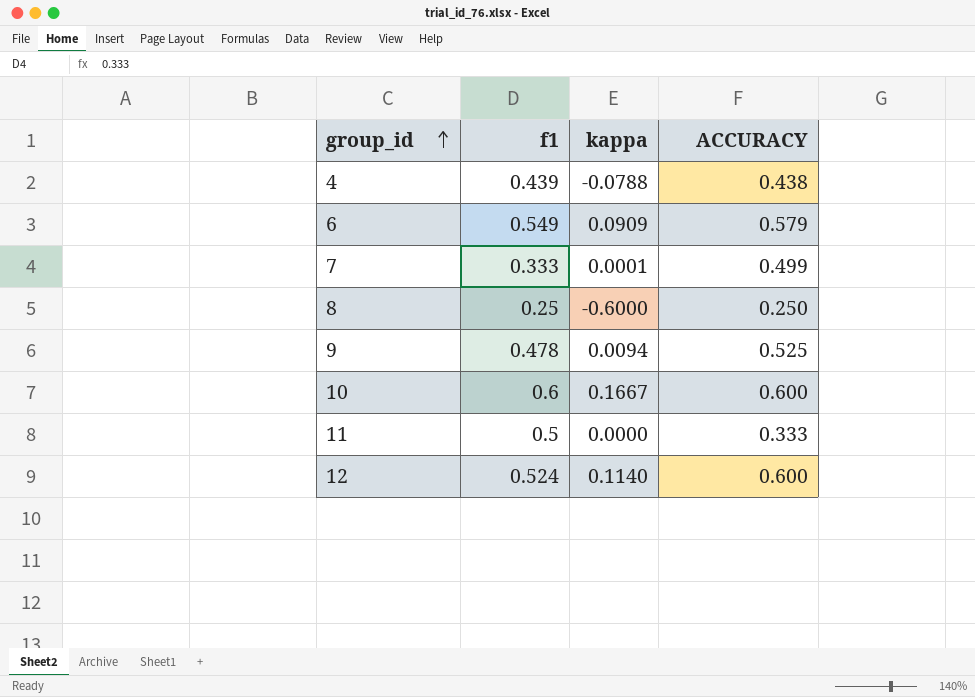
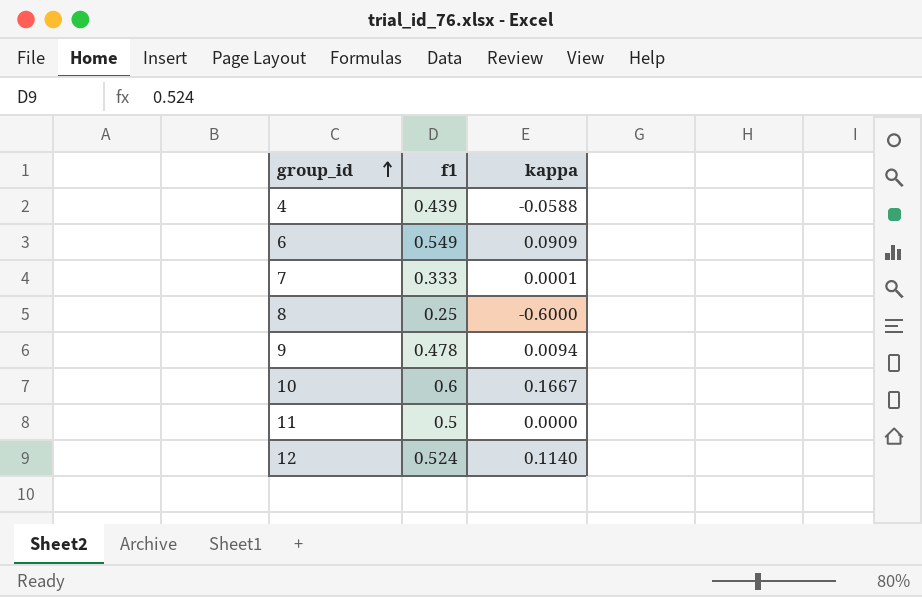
column ACCURACY | position: 4 -> none
4 | kappa: -0.0788 -> -0.0588

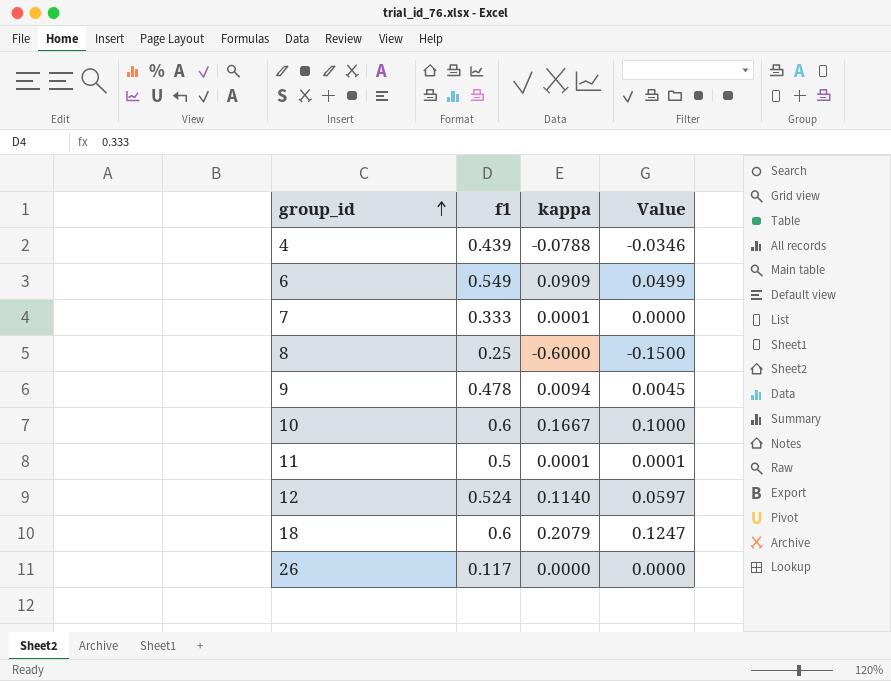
column Value | formula: none -> [f1] * [kappa]
4 | kappa: -0.0588 -> -0.0788
11 | kappa: 0.0000 -> 0.0001
row 18: none -> 0.6 | 0.2079 | 0.1247
row 26: none -> 0.117 | 0.0000 | 0.0000

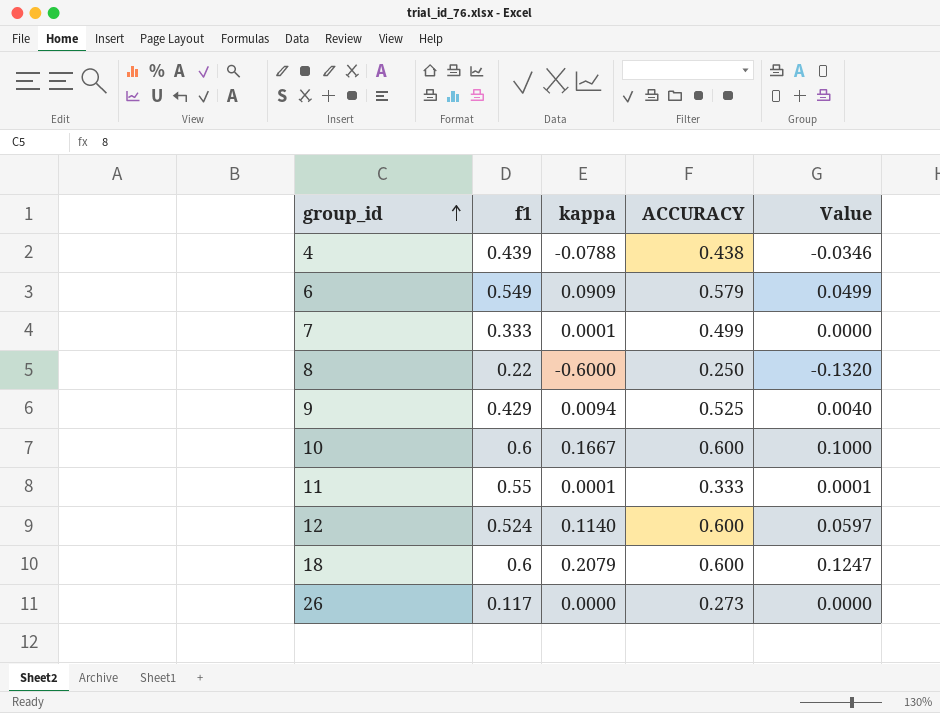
column ACCURACY | position: none -> 4
8 | f1: 0.25 -> 0.22
8 | Value: -0.1500 -> -0.1320
9 | f1: 0.478 -> 0.429
9 | Value: 0.0045 -> 0.0040
11 | f1: 0.5 -> 0.55

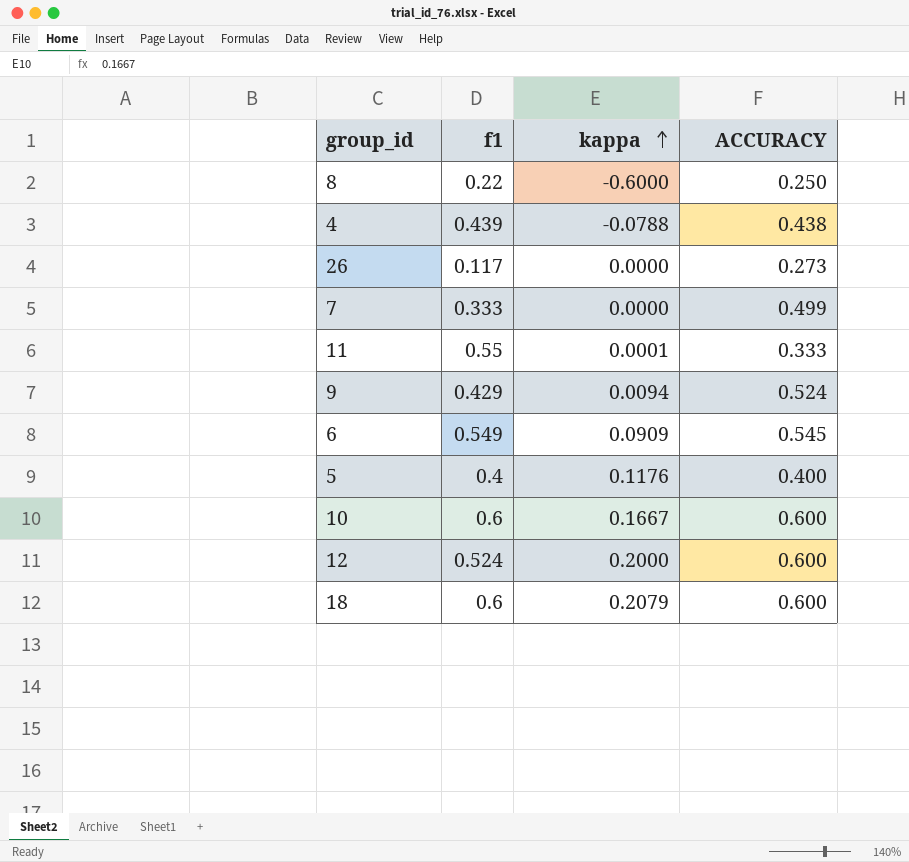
row order: group_id ascending -> kappa ascending
column Value | formula: [f1] * [kappa] -> none
7 | kappa: 0.0001 -> 0.0000
9 | ACCURACY: 0.525 -> 0.524
6 | ACCURACY: 0.579 -> 0.545
row 5: none -> 0.4 | 0.1176 | 0.400
12 | kappa: 0.1140 -> 0.2000

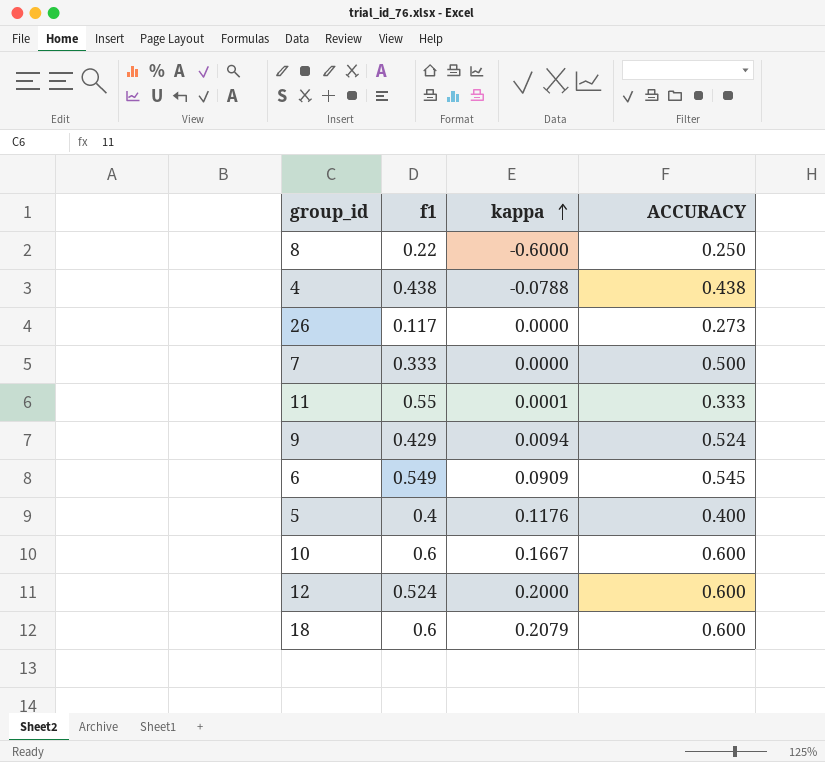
4 | f1: 0.439 -> 0.438
7 | ACCURACY: 0.499 -> 0.500

